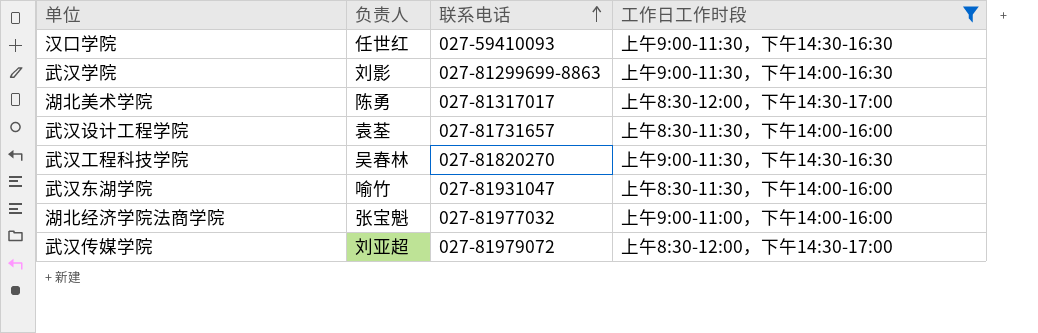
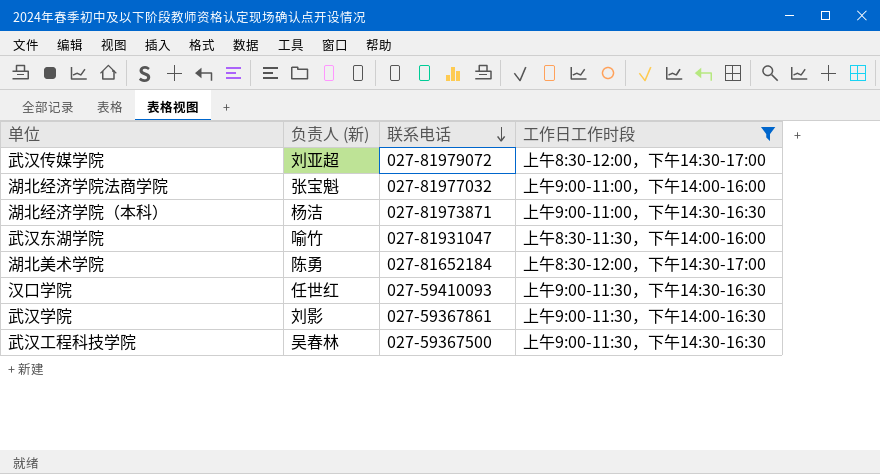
row order: 联系电话 ascending -> 联系电话 descending
column name: 负责人 -> 负责人 (新)
row 武汉设计工程学院: 袁荃 | 027-81731657 | 上午8:30-11:30，下午14:00-16:00 -> none
row 湖北经济学院（本科）: none -> 杨洁 | 027-81973871 | 上午9:00-11:00，下午14:30-16:30
湖北美术学院 | 联系电话: 027-81317017 -> 027-81652184
武汉学院 | 联系电话: 027-81299699-8863 -> 027-59367861
武汉工程科技学院 | 联系电话: 027-81820270 -> 027-59367500

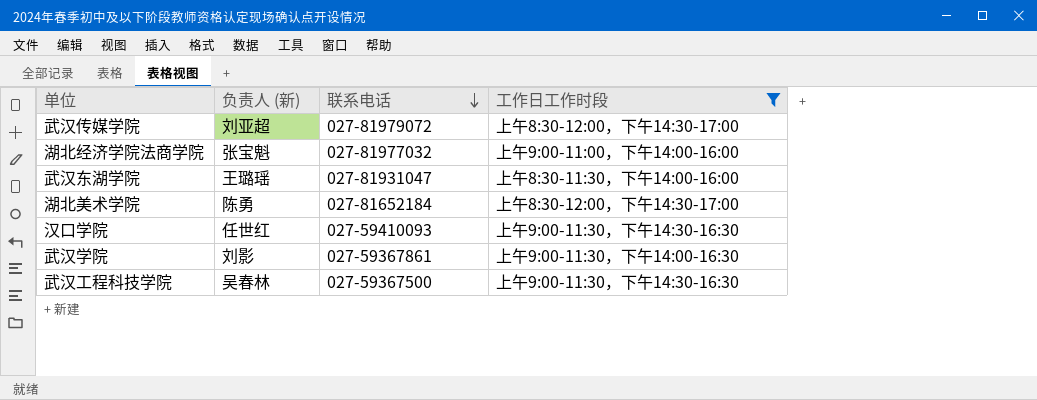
row 湖北经济学院（本科）: 杨洁 | 027-81973871 | 上午9:00-11:00，下午14:30-16:30 -> none
武汉东湖学院 | 负责人 (新): 喻竹 -> 王璐瑶

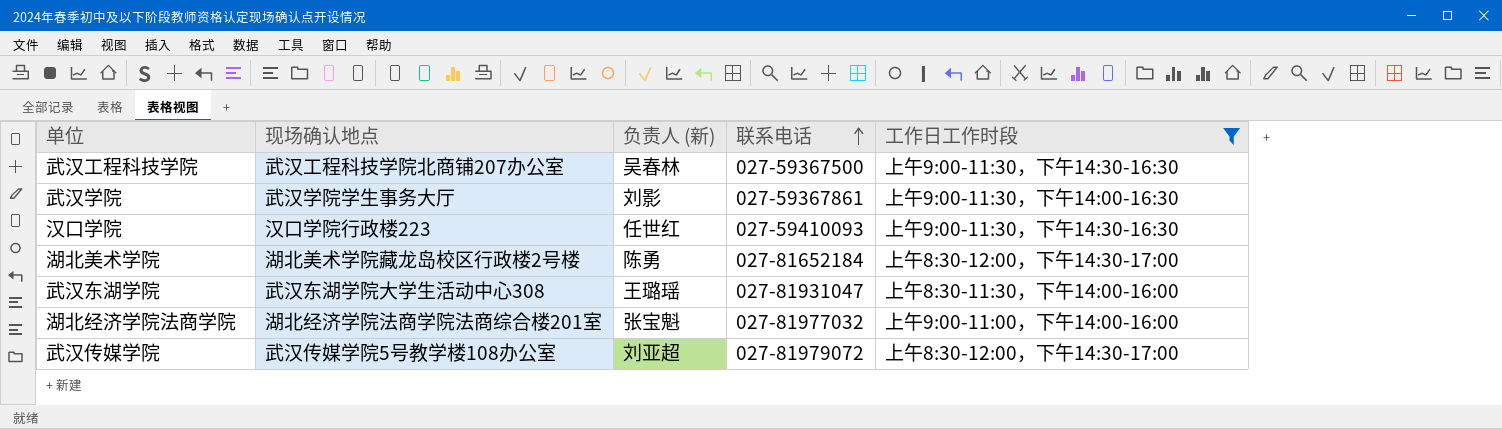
row order: 联系电话 descending -> 联系电话 ascending
column 现场确认地点 | position: none -> 2

